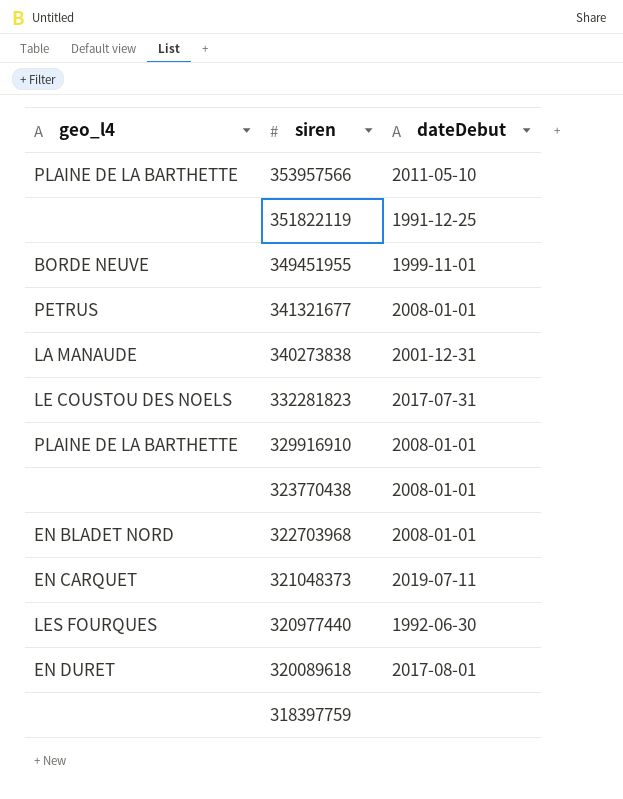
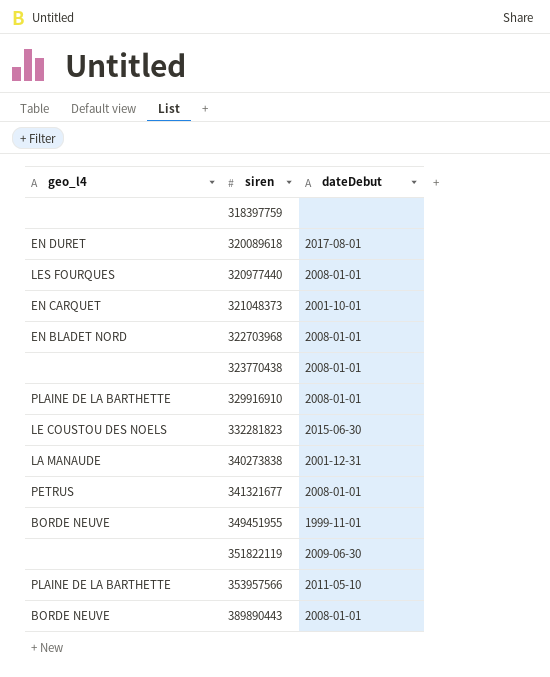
row order: siren descending -> siren ascending
320977440 | dateDebut: 1992-06-30 -> 2008-01-01
321048373 | dateDebut: 2019-07-11 -> 2001-10-01
332281823 | dateDebut: 2017-07-31 -> 2015-06-30
351822119 | dateDebut: 1991-12-25 -> 2009-06-30
row 389890443: none -> BORDE NEUVE | 2008-01-01

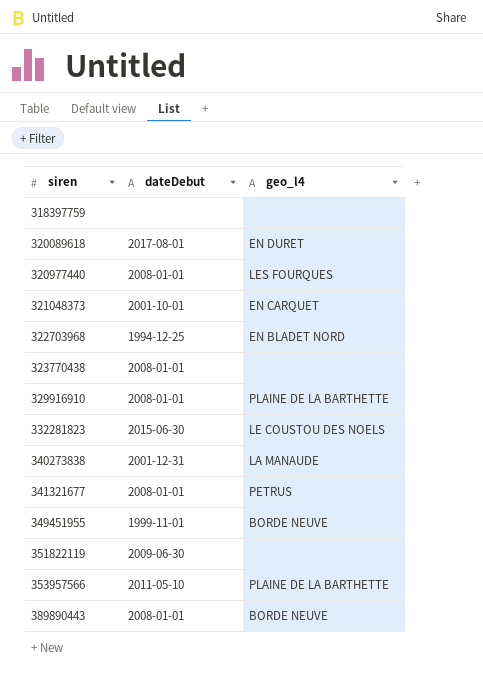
column geo_l4 | position: 1 -> 3
322703968 | dateDebut: 2008-01-01 -> 1994-12-25

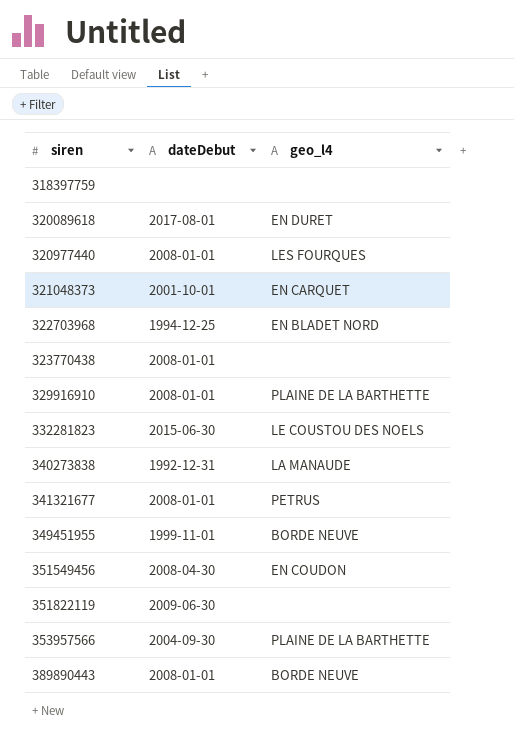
340273838 | dateDebut: 2001-12-31 -> 1992-12-31
row 351549456: none -> 2008-04-30 | EN COUDON
353957566 | dateDebut: 2011-05-10 -> 2004-09-30

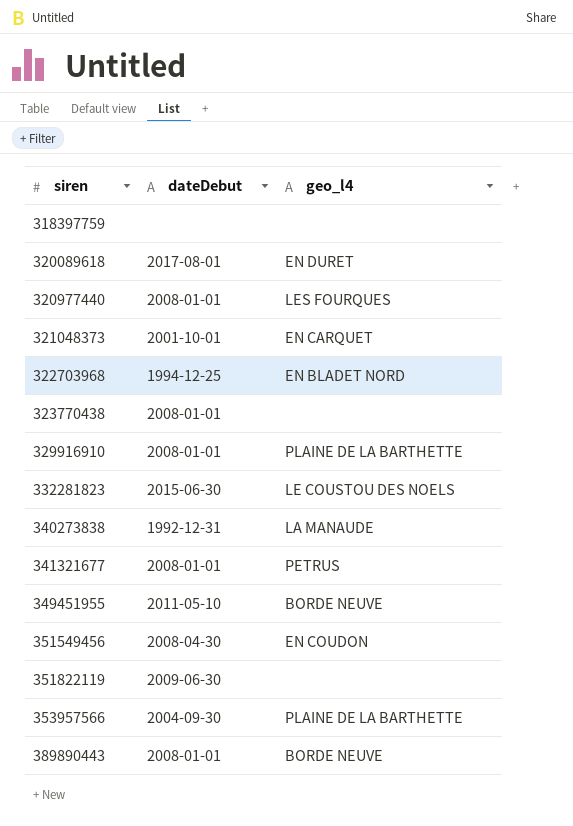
349451955 | dateDebut: 1999-11-01 -> 2011-05-10

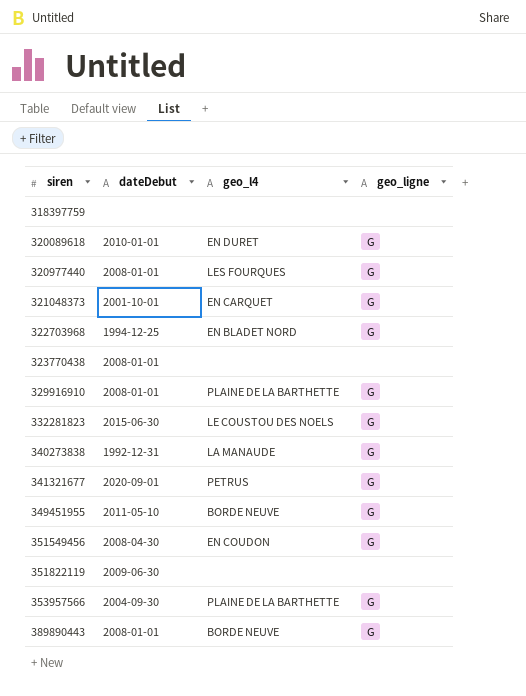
column geo_ligne | position: none -> 4
320089618 | dateDebut: 2017-08-01 -> 2010-01-01
341321677 | dateDebut: 2008-01-01 -> 2020-09-01

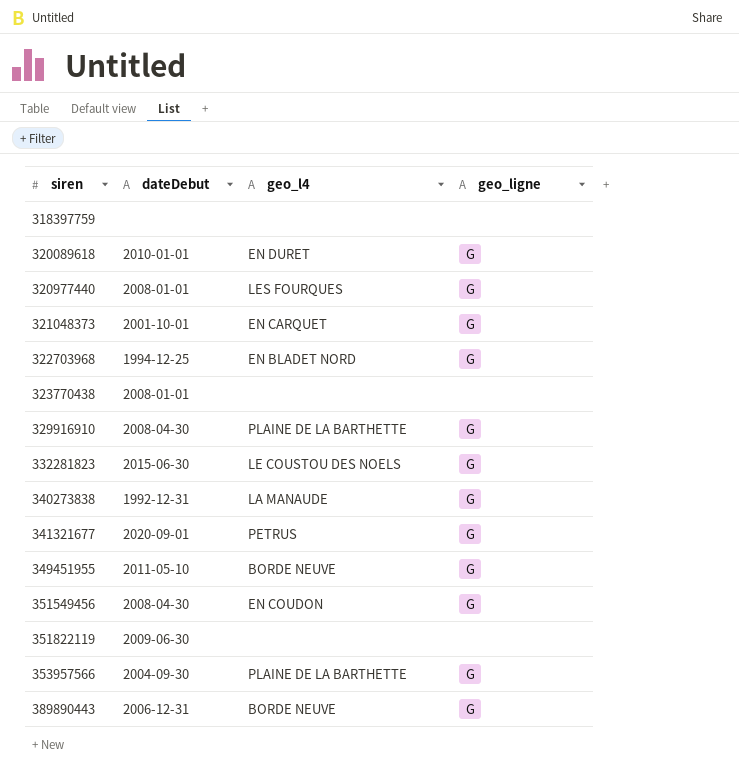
329916910 | dateDebut: 2008-01-01 -> 2008-04-30
389890443 | dateDebut: 2008-01-01 -> 2006-12-31

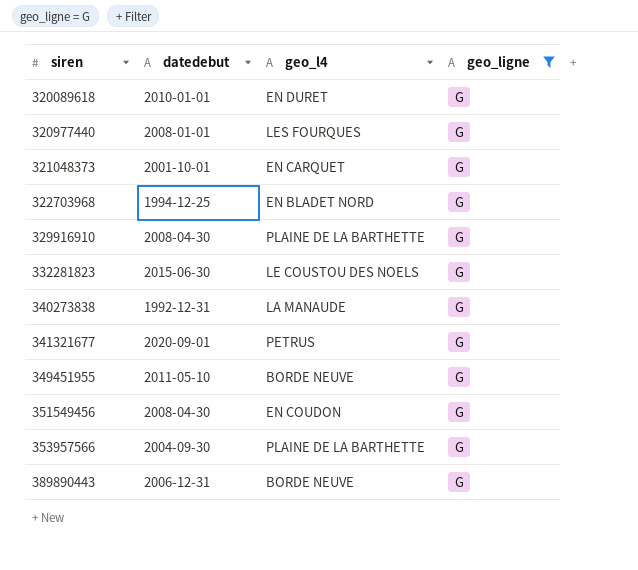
filter: none -> geo_ligne = G
column name: dateDebut -> datedebut

